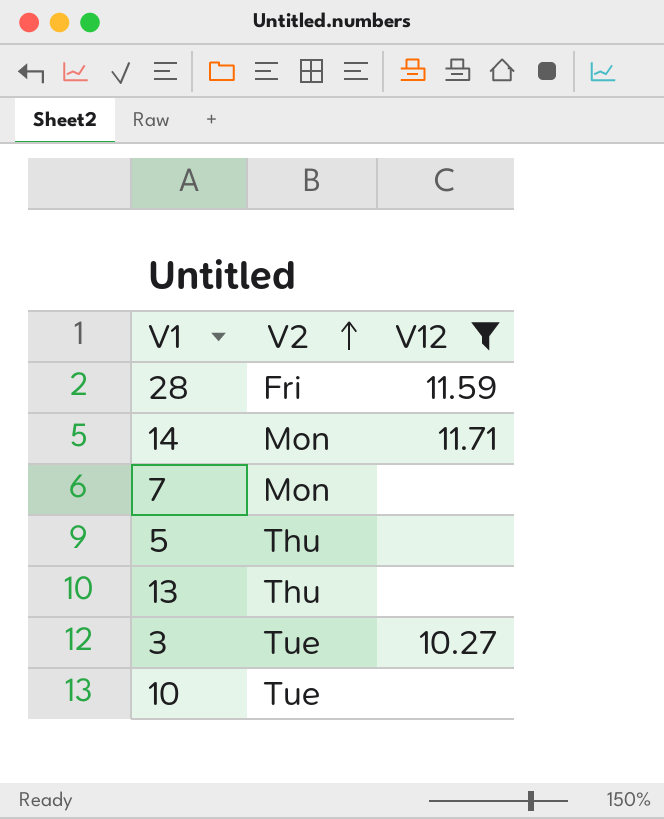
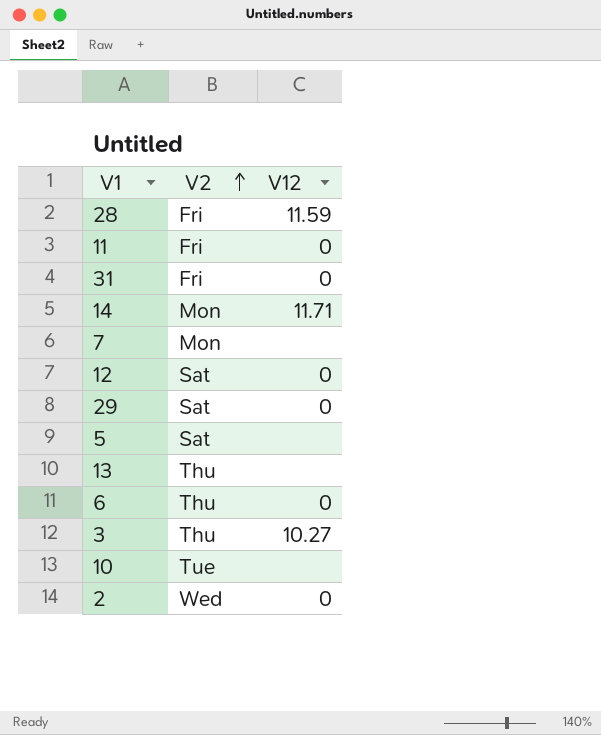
filter: V12 != 0 -> none
5 | V2: Thu -> Sat
3 | V2: Tue -> Thu

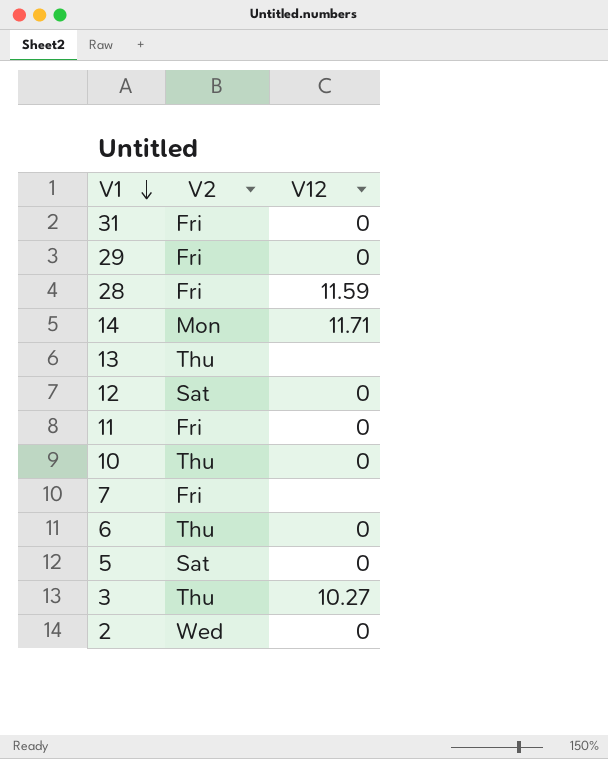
row order: V2 ascending -> V1 descending
29 | V2: Sat -> Fri
10 | V2: Tue -> Thu
10 | V12: none -> 0
7 | V2: Mon -> Fri
5 | V12: none -> 0

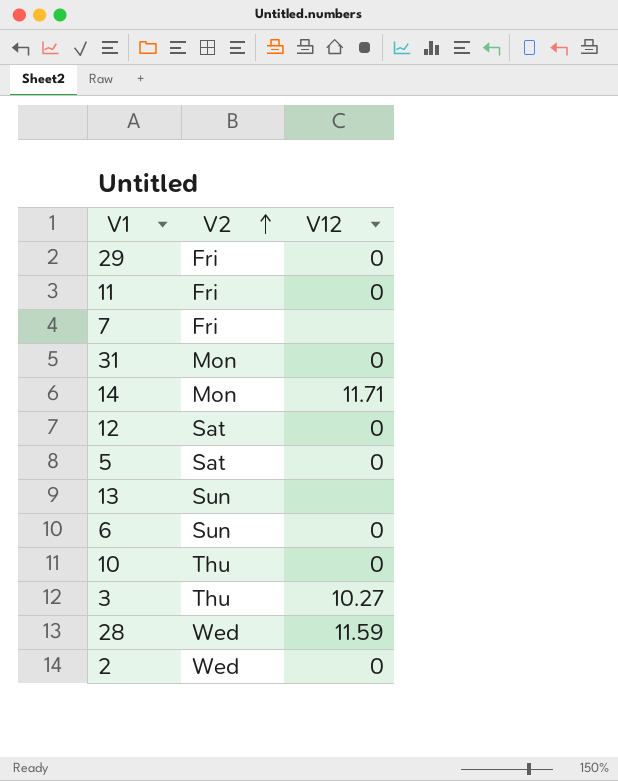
row order: V1 descending -> V2 ascending
31 | V2: Fri -> Mon
13 | V2: Thu -> Sun
6 | V2: Thu -> Sun
28 | V2: Fri -> Wed

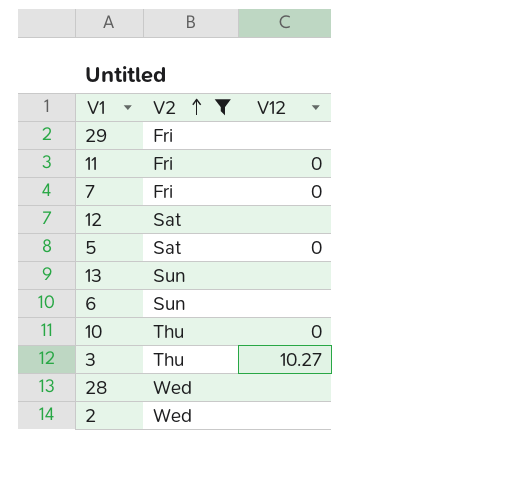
filter: none -> V2 != Mon
29 | V12: 0 -> none
7 | V12: none -> 0
12 | V12: 0 -> none
6 | V12: 0 -> none
28 | V12: 11.59 -> none
2 | V12: 0 -> none

